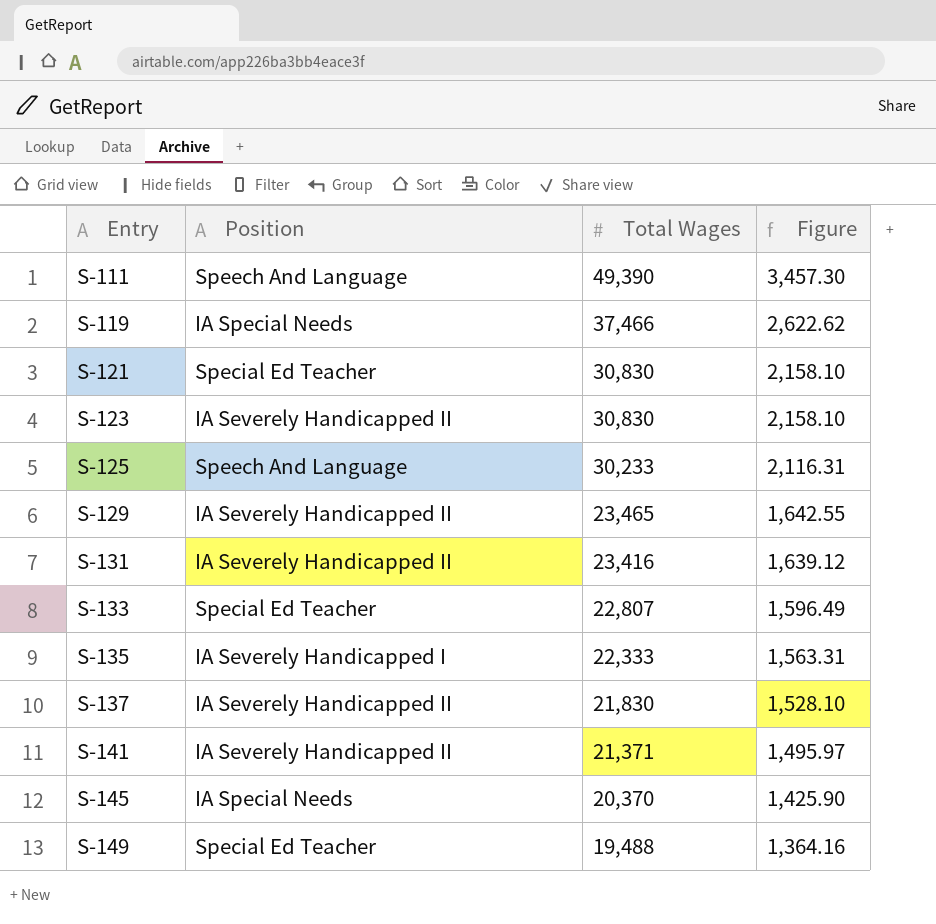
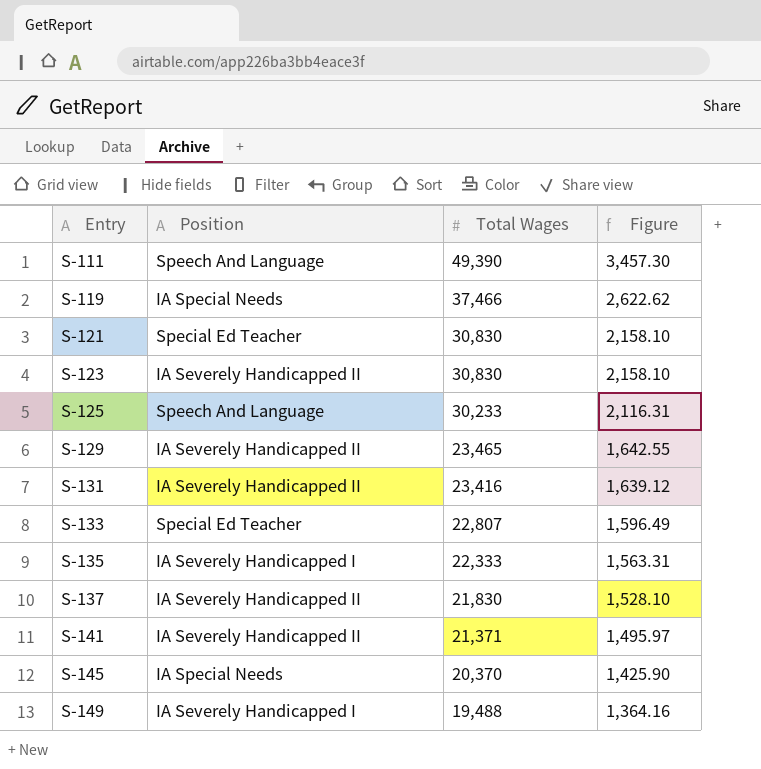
S-149 | Position: Special Ed Teacher -> IA Severely Handicapped I

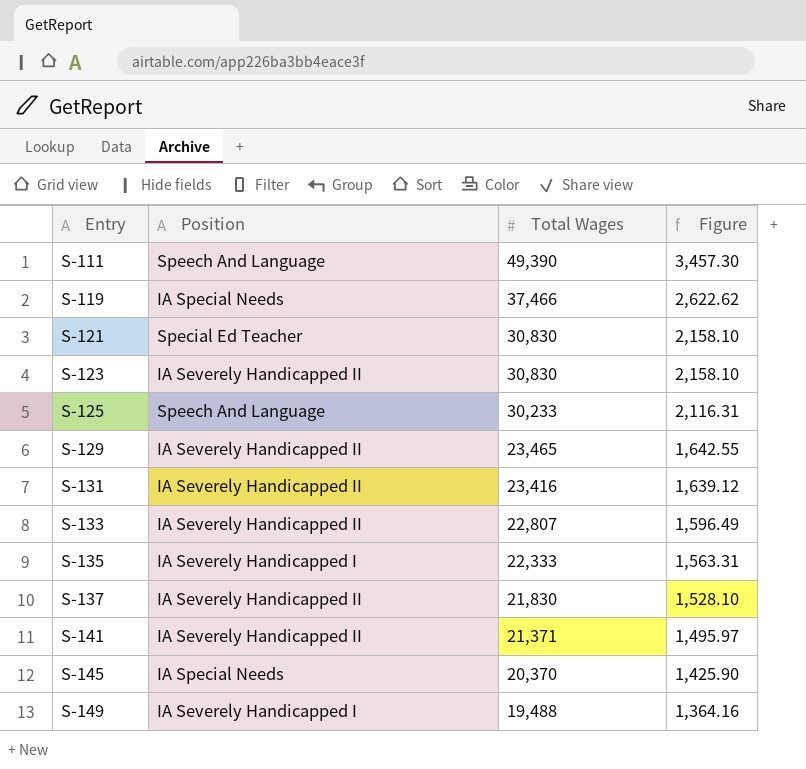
S-133 | Position: Special Ed Teacher -> IA Severely Handicapped II

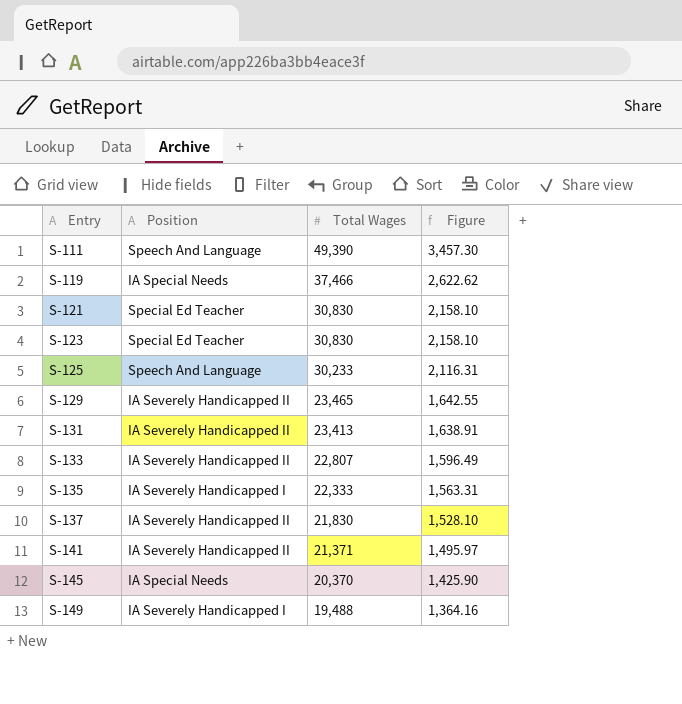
S-123 | Position: IA Severely Handicapped II -> Special Ed Teacher
S-131 | Total Wages: 23,416 -> 23,413
S-131 | Figure: 1,639.12 -> 1,638.91

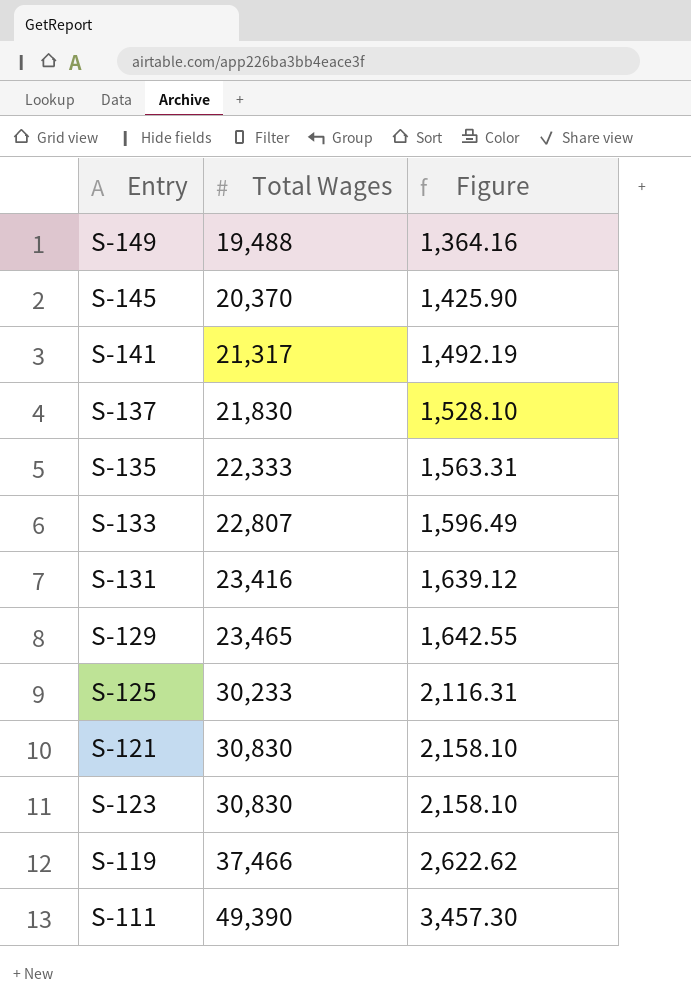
row order: Entry ascending -> Total Wages ascending
column Position | position: 2 -> none
S-141 | Total Wages: 21,371 -> 21,317
S-141 | Figure: 1,495.97 -> 1,492.19
S-131 | Total Wages: 23,413 -> 23,416
S-131 | Figure: 1,638.91 -> 1,639.12

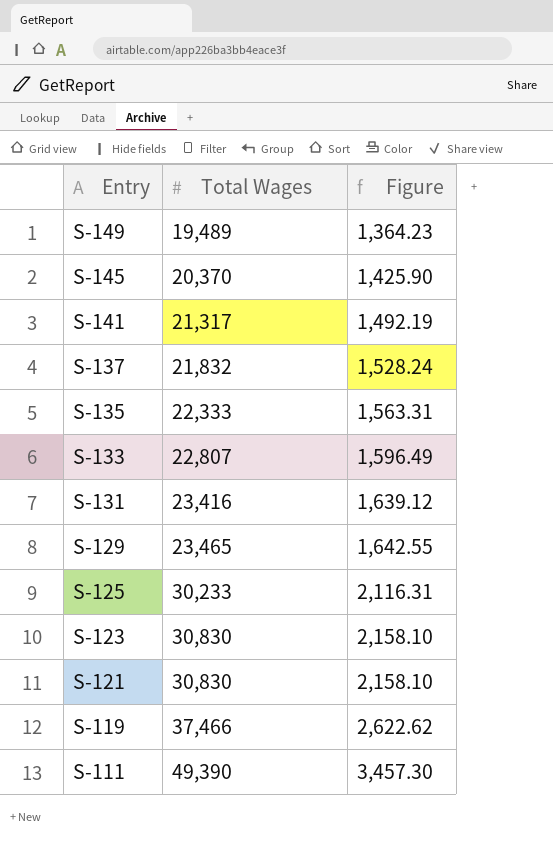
row order: Total Wages ascending -> Entry descending
S-149 | Total Wages: 19,488 -> 19,489
S-149 | Figure: 1,364.16 -> 1,364.23
S-137 | Total Wages: 21,830 -> 21,832
S-137 | Figure: 1,528.10 -> 1,528.24

